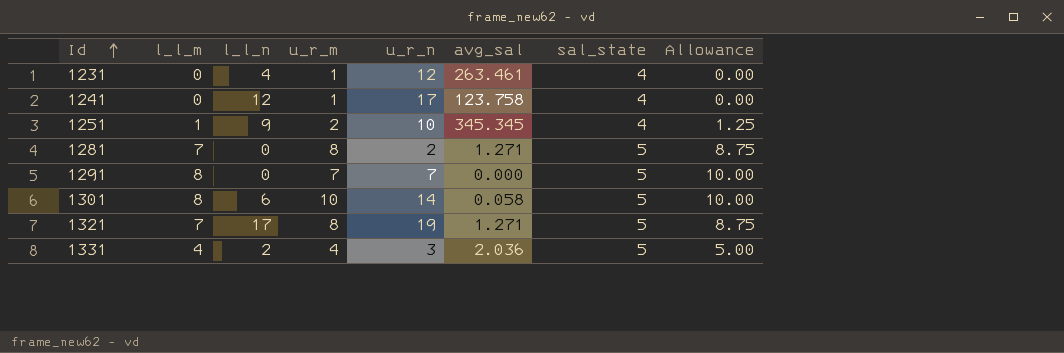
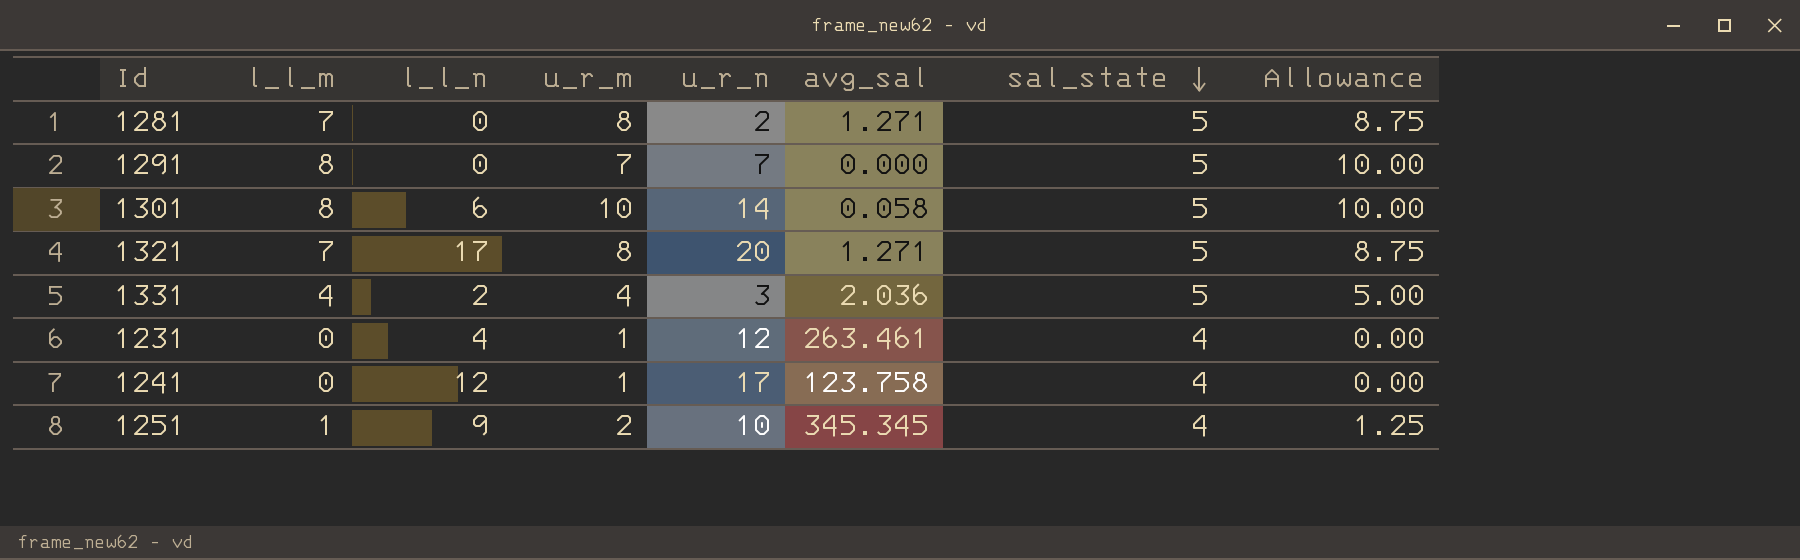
row order: Id ascending -> sal_state descending
1321 | u_r_n: 19 -> 20

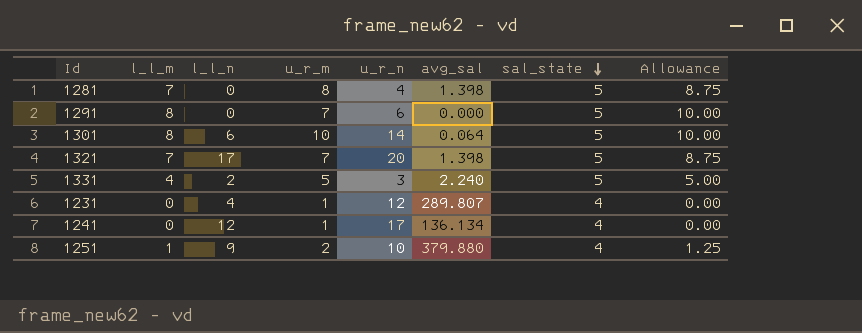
1281 | u_r_n: 2 -> 4
1281 | avg_sal: 1.271 -> 1.398
1291 | u_r_n: 7 -> 6
1301 | avg_sal: 0.058 -> 0.064
1321 | u_r_m: 8 -> 7
1321 | avg_sal: 1.271 -> 1.398
1331 | u_r_m: 4 -> 5
1331 | avg_sal: 2.036 -> 2.240
1231 | avg_sal: 263.461 -> 289.807
1241 | avg_sal: 123.758 -> 136.134
1251 | avg_sal: 345.345 -> 379.880

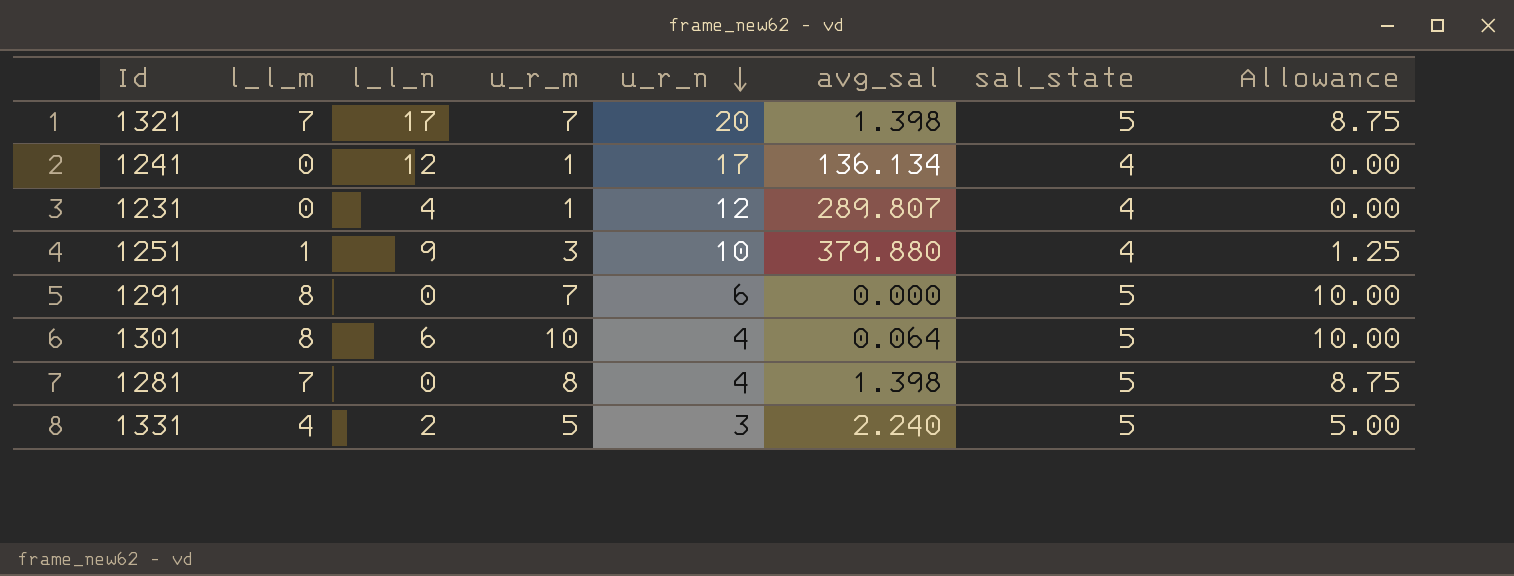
row order: sal_state descending -> u_r_n descending
1251 | u_r_m: 2 -> 3
1301 | u_r_n: 14 -> 4

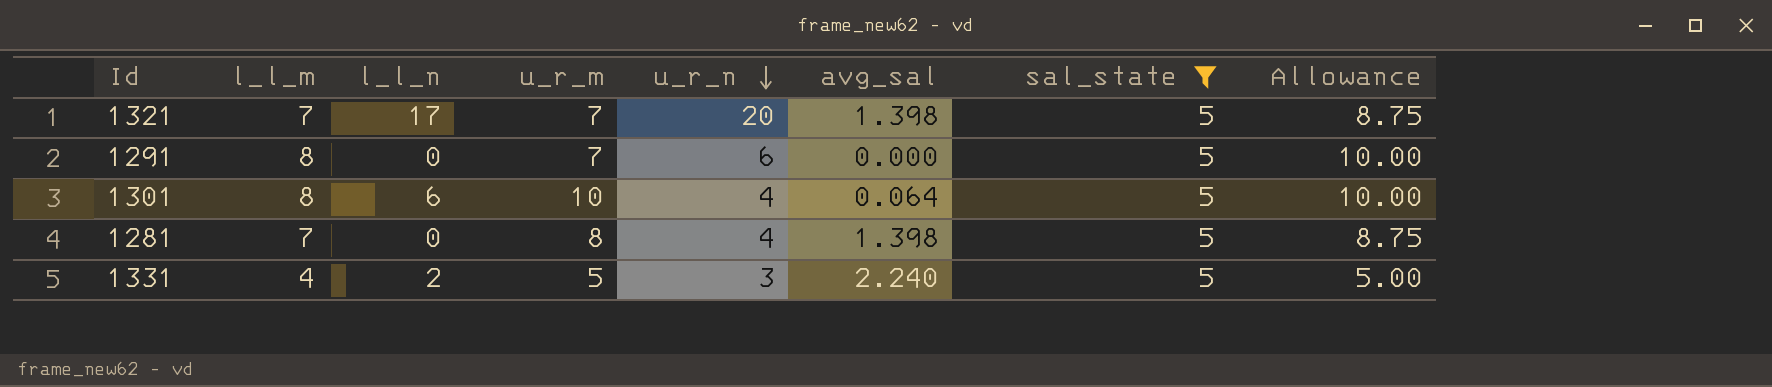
filter: none -> sal_state = 5

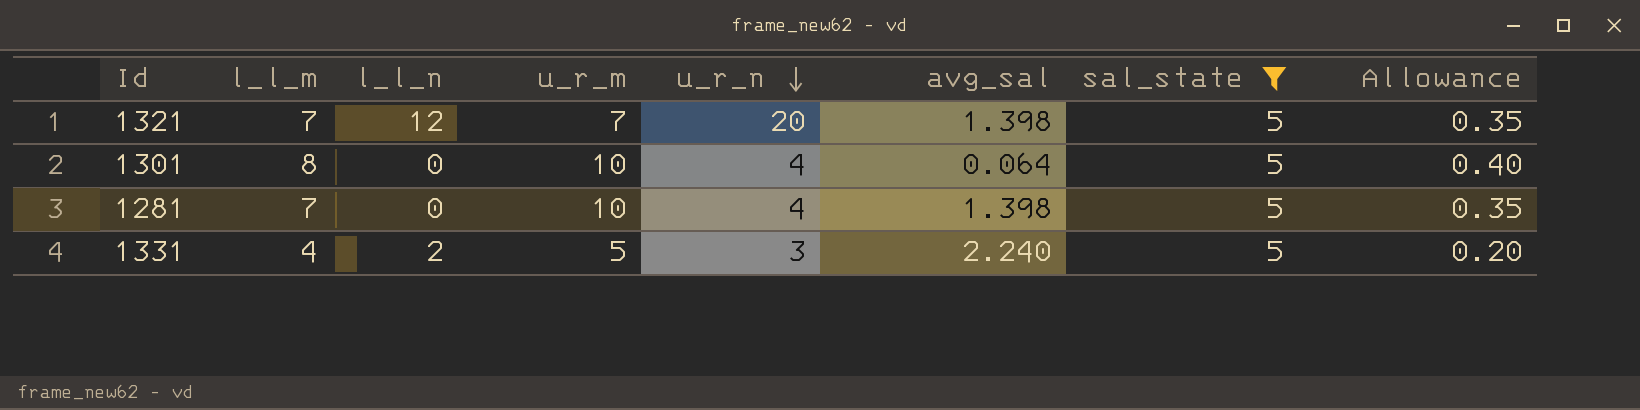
column Allowance | formula: [l_l_m] * 1.25 -> [l_l_m] * 0.05
row 1291: 8 | 0 | 7 | 6 | 0.000 | 5 | 10.00 -> none
1321 | l_l_n: 17 -> 12
1301 | l_l_n: 6 -> 0
1281 | u_r_m: 8 -> 10

